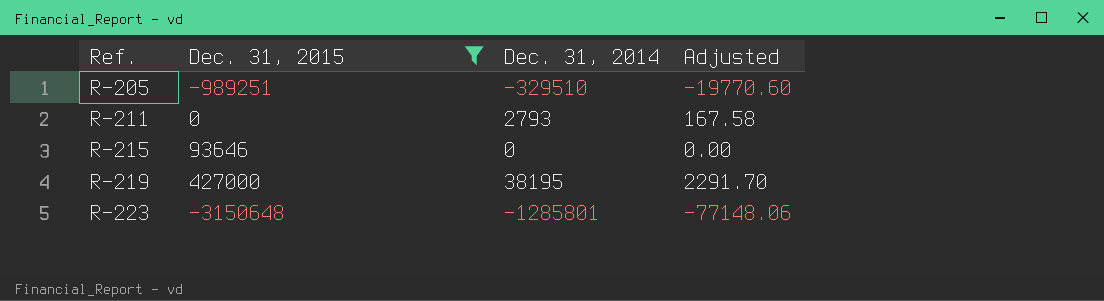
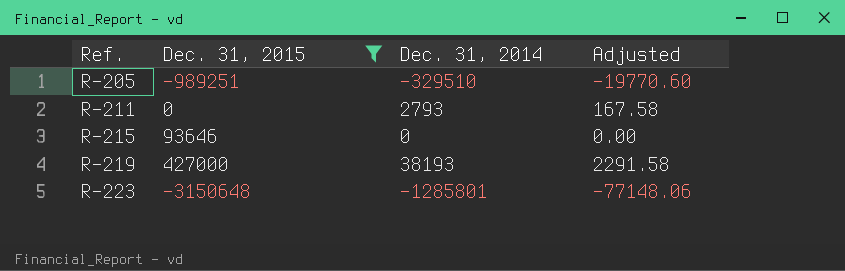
R-219 | Dec. 31, 2014: 38195 -> 38193
R-219 | Adjusted: 2291.70 -> 2291.58

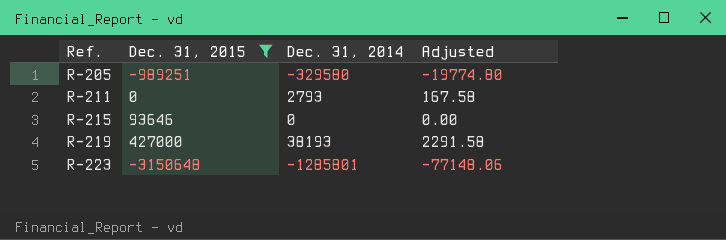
R-205 | Dec. 31, 2014: -329510 -> -329580
R-205 | Adjusted: -19770.60 -> -19774.80

